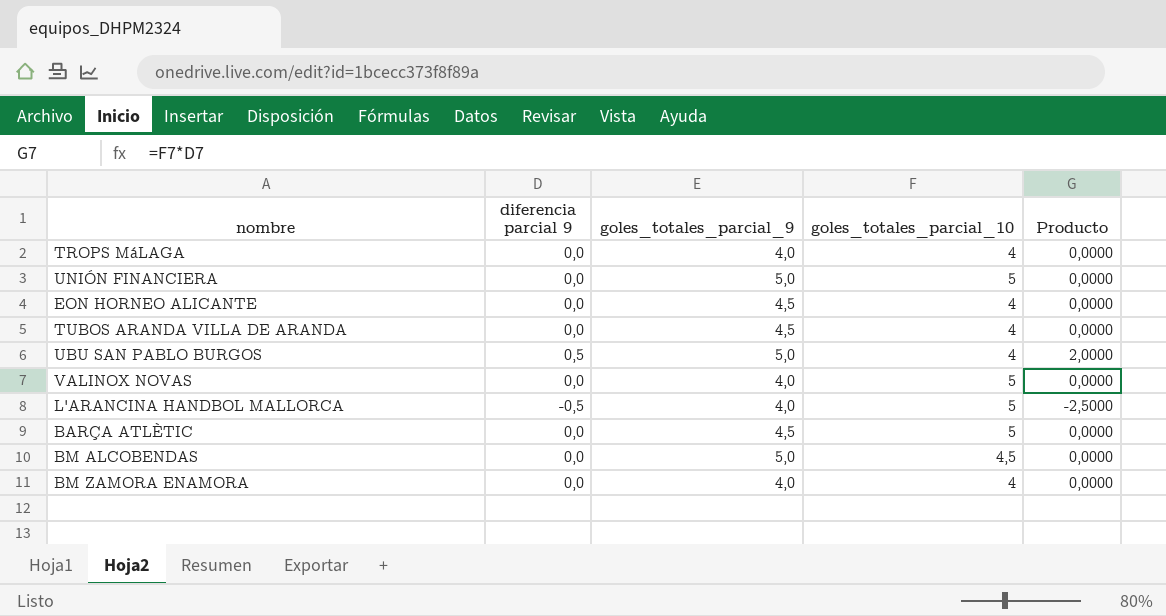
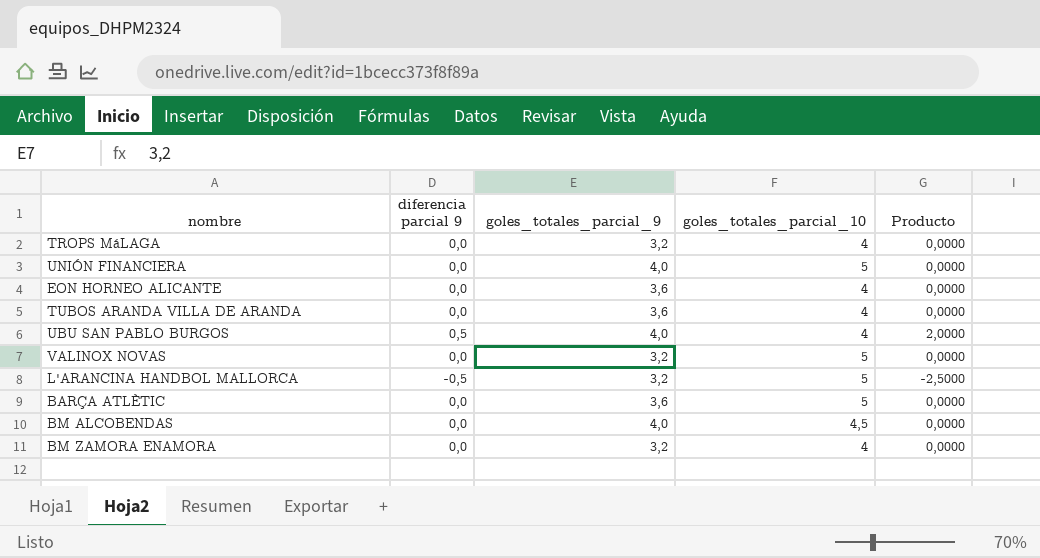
TROPS MáLAGA | goles_totales_parcial_9: 4,0 -> 3,2
UNIÓN FINANCIERA | goles_totales_parcial_9: 5,0 -> 4,0
EON HORNEO ALICANTE | goles_totales_parcial_9: 4,5 -> 3,6
TUBOS ARANDA VILLA DE ARANDA | goles_totales_parcial_9: 4,5 -> 3,6
UBU SAN PABLO BURGOS | goles_totales_parcial_9: 5,0 -> 4,0
VALINOX NOVAS | goles_totales_parcial_9: 4,0 -> 3,2
L'ARANCINA HANDBOL MALLORCA | goles_totales_parcial_9: 4,0 -> 3,2
BARÇA ATLÈTIC | goles_totales_parcial_9: 4,5 -> 3,6
BM ALCOBENDAS | goles_totales_parcial_9: 5,0 -> 4,0
BM ZAMORA ENAMORA | goles_totales_parcial_9: 4,0 -> 3,2

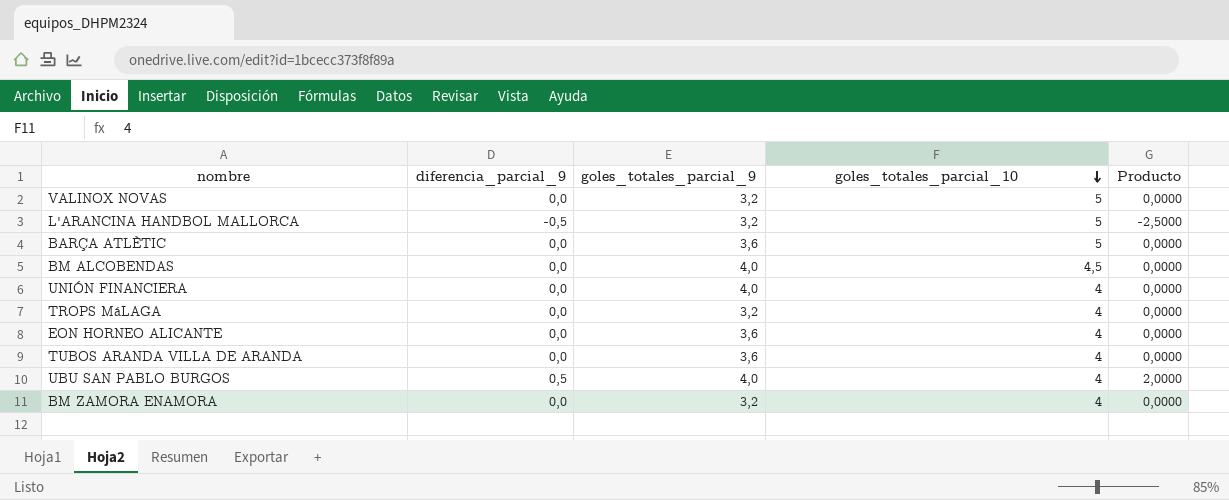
row order: none -> goles_totales_parcial_10 descending
column name: diferencia parcial 9 -> diferencia_parcial_9
UNIÓN FINANCIERA | goles_totales_parcial_10: 5 -> 4

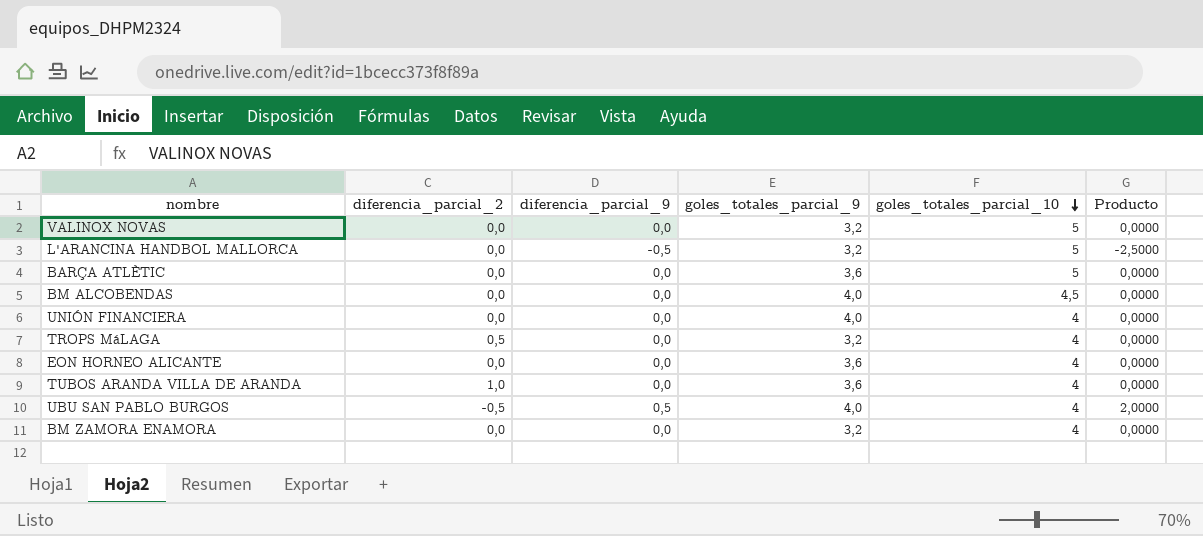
column diferencia_parcial_2 | position: none -> 2

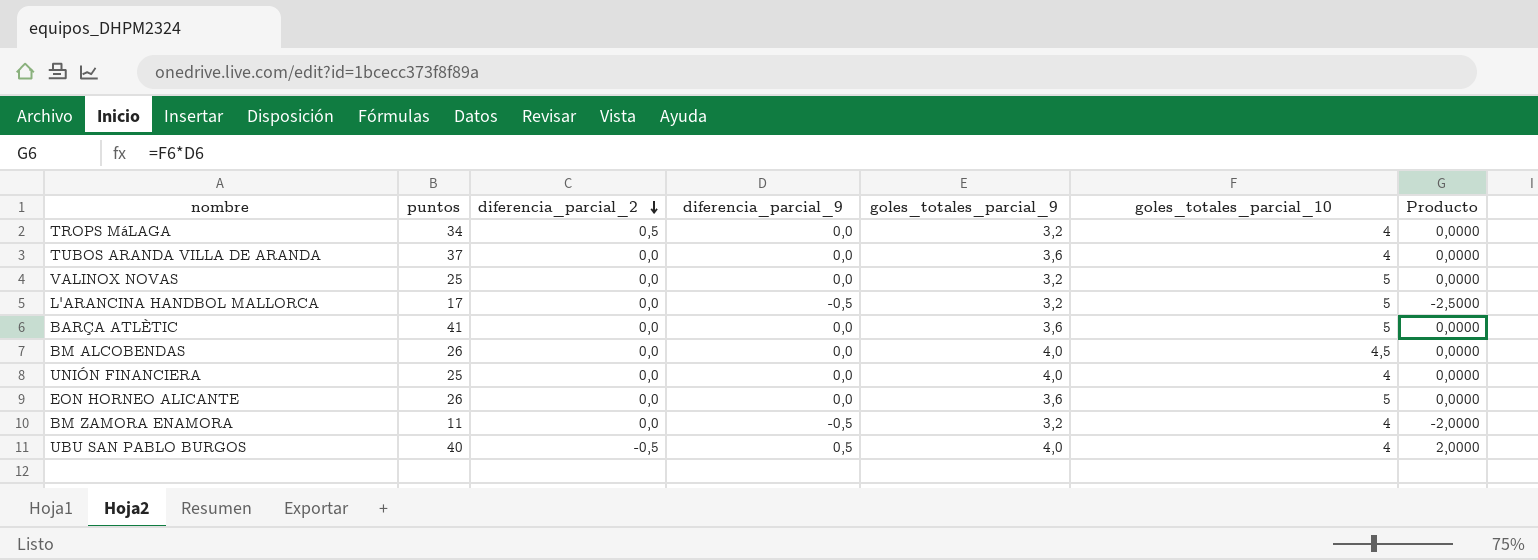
row order: goles_totales_parcial_10 descending -> diferencia_parcial_2 descending
column puntos | position: none -> 2
TUBOS ARANDA VILLA DE ARANDA | diferencia_parcial_2: 1,0 -> 0,0
EON HORNEO ALICANTE | goles_totales_parcial_10: 4 -> 5
BM ZAMORA ENAMORA | diferencia_parcial_9: 0,0 -> -0,5
BM ZAMORA ENAMORA | Producto: 0,0000 -> -2,0000

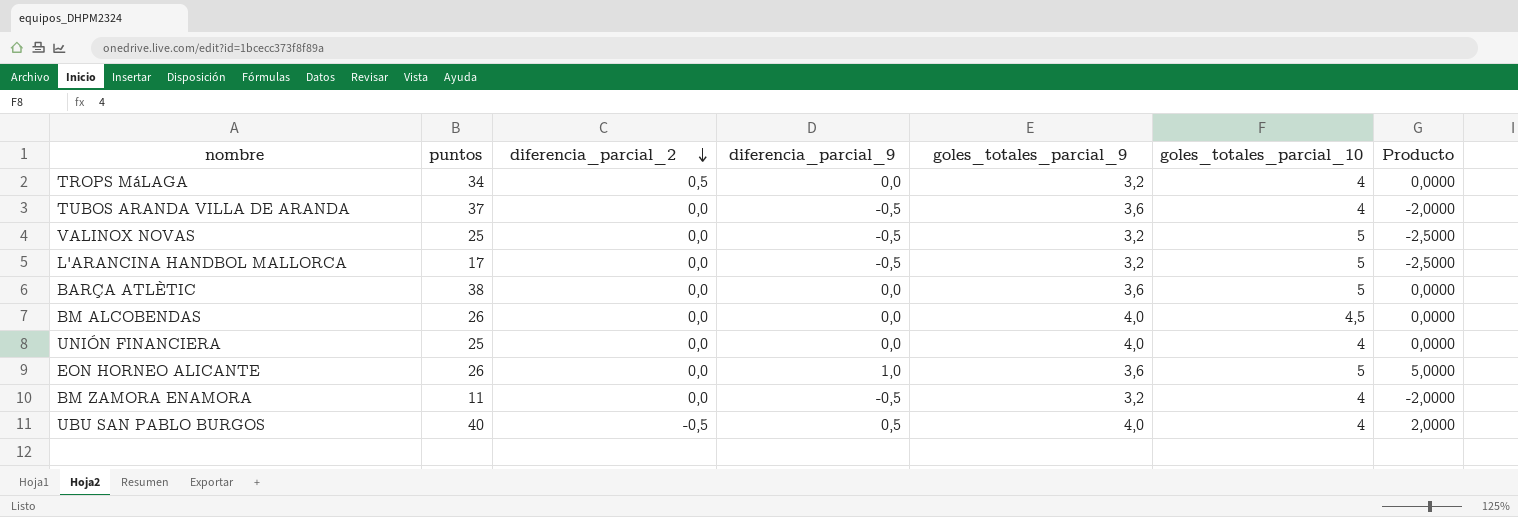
TUBOS ARANDA VILLA DE ARANDA | diferencia_parcial_9: 0,0 -> -0,5
TUBOS ARANDA VILLA DE ARANDA | Producto: 0,0000 -> -2,0000
VALINOX NOVAS | diferencia_parcial_9: 0,0 -> -0,5
VALINOX NOVAS | Producto: 0,0000 -> -2,5000
BARÇA ATLÈTIC | puntos: 41 -> 38
EON HORNEO ALICANTE | diferencia_parcial_9: 0,0 -> 1,0
EON HORNEO ALICANTE | Producto: 0,0000 -> 5,0000

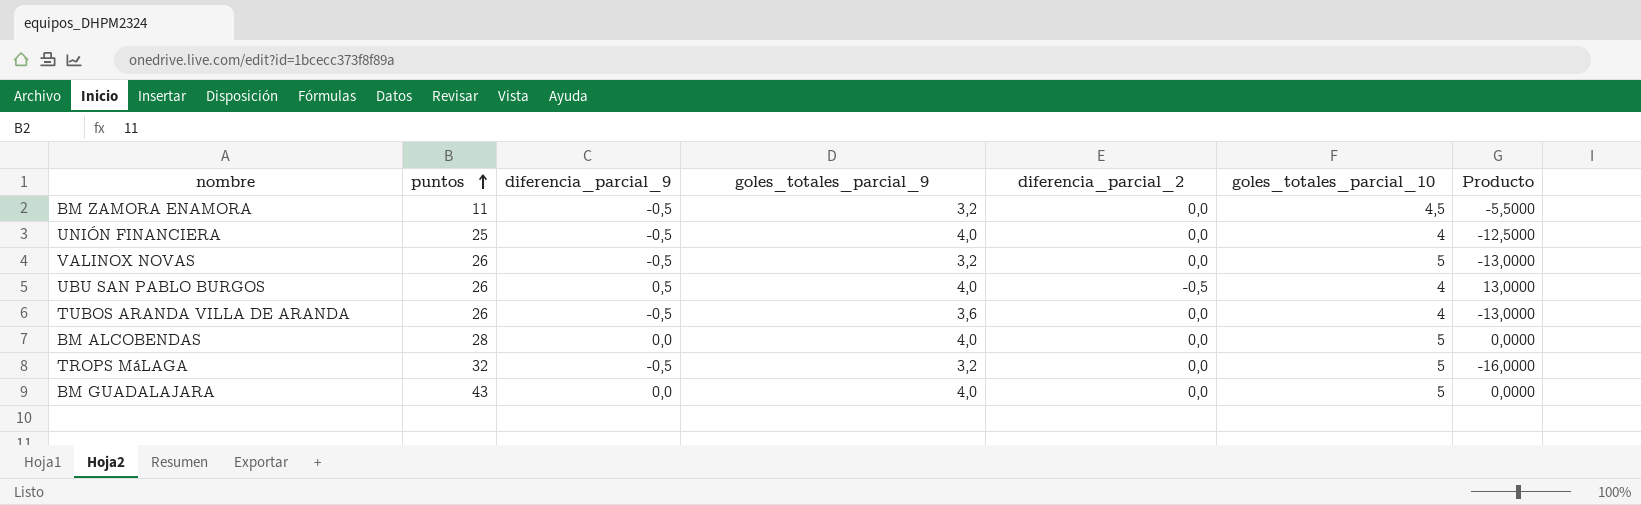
row order: diferencia_parcial_2 descending -> puntos ascending
column diferencia_parcial_2 | position: 3 -> 5
column Producto | formula: [diferencia_parcial_9] * [goles_totales_parcial_10] -> [puntos] * [diferencia_parcial_9]
row L'ARANCINA HANDBOL MALLORCA: 17 | 0,0 | -0,5 | 3,2 | 5 | -2,5000 -> none
row BARÇA ATLÈTIC: 38 | 0,0 | 0,0 | 3,6 | 5 | 0,0000 -> none
row EON HORNEO ALICANTE: 26 | 0,0 | 1,0 | 3,6 | 5 | 5,0000 -> none
BM ZAMORA ENAMORA | goles_totales_parcial_10: 4 -> 4,5
UNIÓN FINANCIERA | diferencia_parcial_9: 0,0 -> -0,5
VALINOX NOVAS | puntos: 25 -> 26
UBU SAN PABLO BURGOS | puntos: 40 -> 26
TUBOS ARANDA VILLA DE ARANDA | puntos: 37 -> 26
BM ALCOBENDAS | puntos: 26 -> 28
BM ALCOBENDAS | goles_totales_parcial_10: 4,5 -> 5
TROPS MáLAGA | puntos: 34 -> 32
TROPS MáLAGA | diferencia_parcial_9: 0,0 -> -0,5
TROPS MáLAGA | diferencia_parcial_2: 0,5 -> 0,0
TROPS MáLAGA | goles_totales_parcial_10: 4 -> 5
row BM GUADALAJARA: none -> 43 | 0,0 | 4,0 | 0,0 | 5 | 0,0000

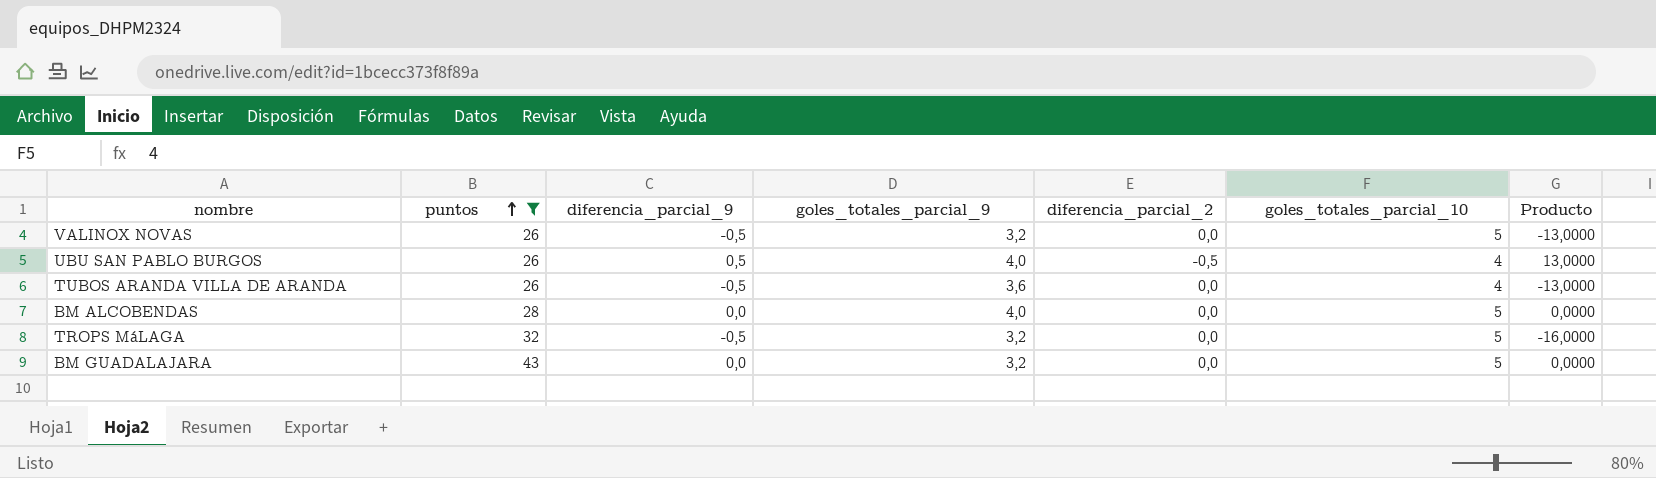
filter: none -> puntos >= 26
BM GUADALAJARA | goles_totales_parcial_9: 4,0 -> 3,2

